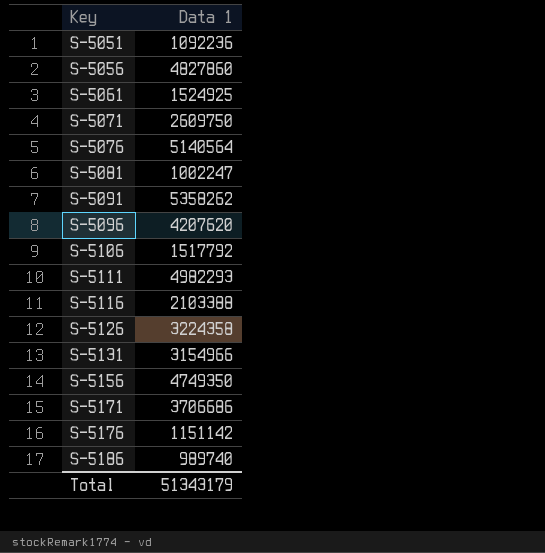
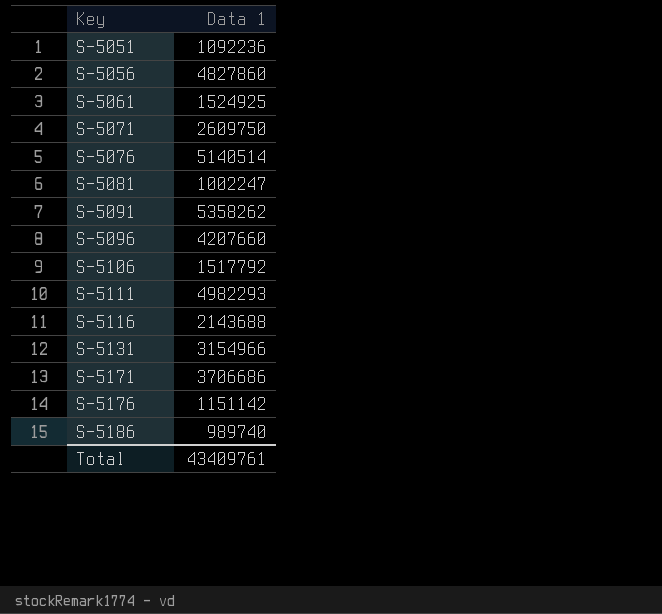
row S-5126: 3224358 -> none
row S-5156: 4749350 -> none
S-5076 | Data 1: 5140564 -> 5140514
S-5096 | Data 1: 4207620 -> 4207660
S-5116 | Data 1: 2103388 -> 2143688
Total | Data 1: 51343179 -> 43409761

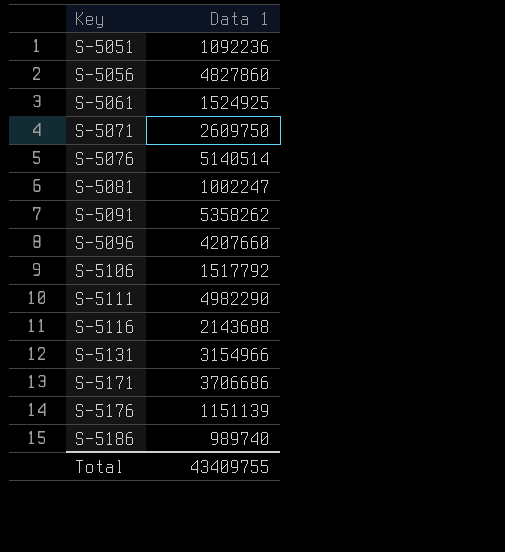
S-5111 | Data 1: 4982293 -> 4982290
S-5176 | Data 1: 1151142 -> 1151139
Total | Data 1: 43409761 -> 43409755

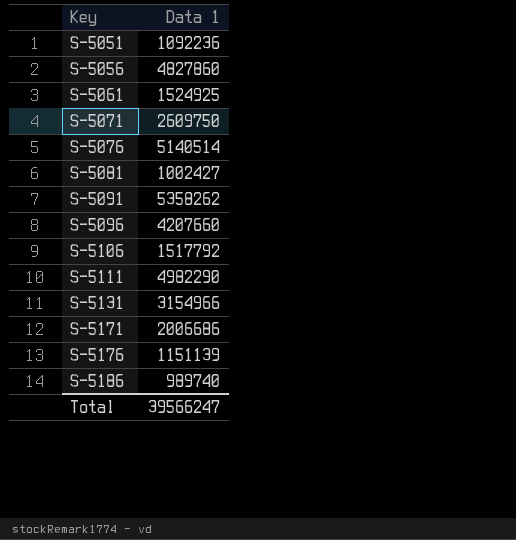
row S-5116: 2143688 -> none
S-5081 | Data 1: 1002247 -> 1002427
S-5171 | Data 1: 3706686 -> 2006686
Total | Data 1: 43409755 -> 39566247

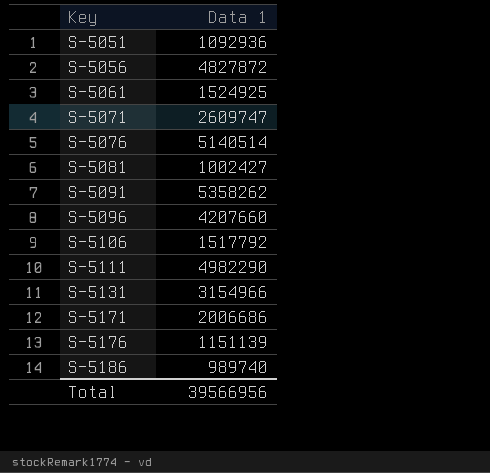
S-5051 | Data 1: 1092236 -> 1092936
S-5056 | Data 1: 4827860 -> 4827872
S-5071 | Data 1: 2609750 -> 2609747
Total | Data 1: 39566247 -> 39566956

